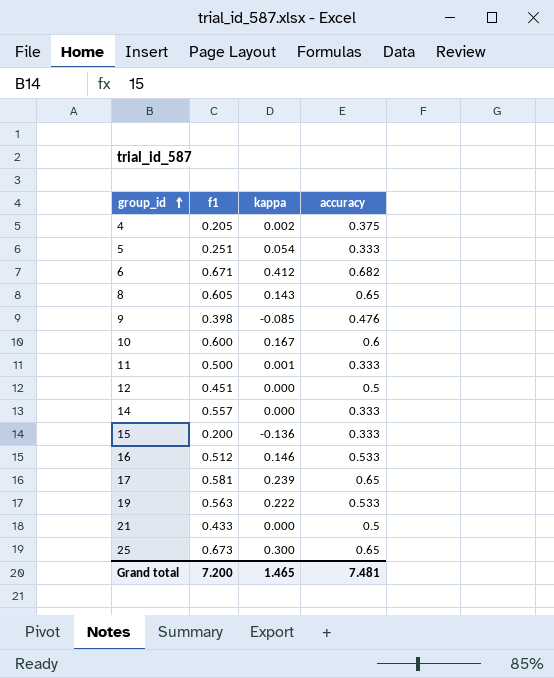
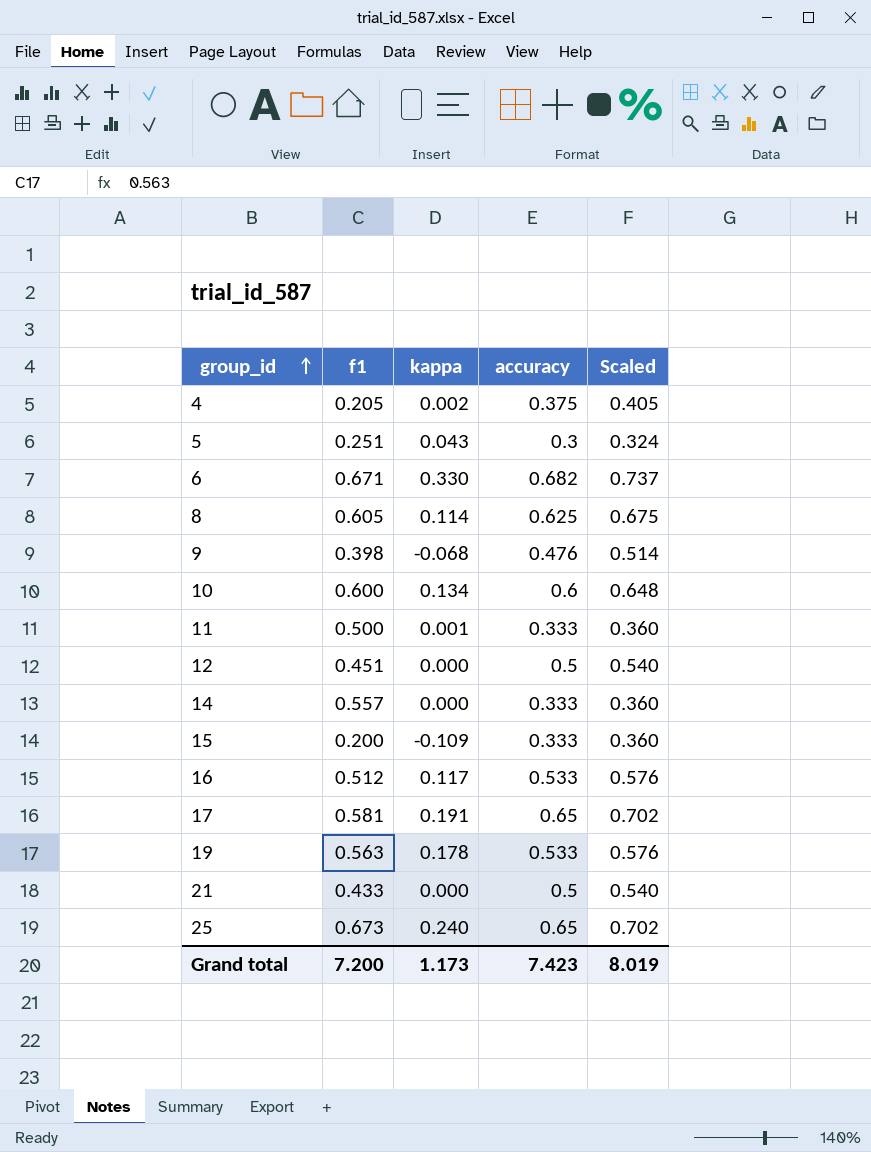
column Scaled | formula: none -> [accuracy] * 1.08
5 | kappa: 0.054 -> 0.043
5 | accuracy: 0.333 -> 0.3
6 | kappa: 0.412 -> 0.330
8 | kappa: 0.143 -> 0.114
8 | accuracy: 0.65 -> 0.625
9 | kappa: -0.085 -> -0.068
10 | kappa: 0.167 -> 0.134
15 | kappa: -0.136 -> -0.109
16 | kappa: 0.146 -> 0.117
17 | kappa: 0.239 -> 0.191
19 | kappa: 0.222 -> 0.178
25 | kappa: 0.300 -> 0.240
Grand total | kappa: 1.465 -> 1.173
Grand total | accuracy: 7.481 -> 7.423

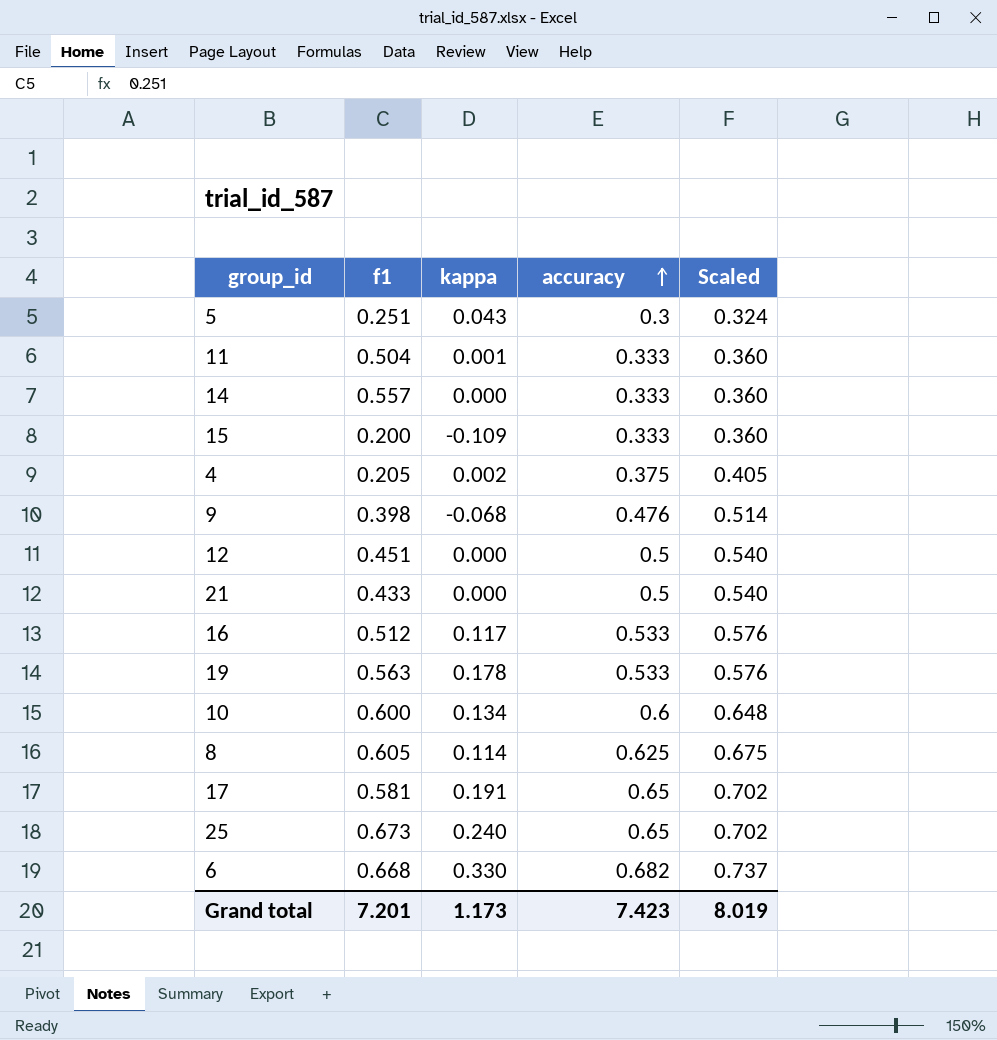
row order: group_id ascending -> accuracy ascending
11 | f1: 0.500 -> 0.504
6 | f1: 0.671 -> 0.668
Grand total | f1: 7.200 -> 7.201

